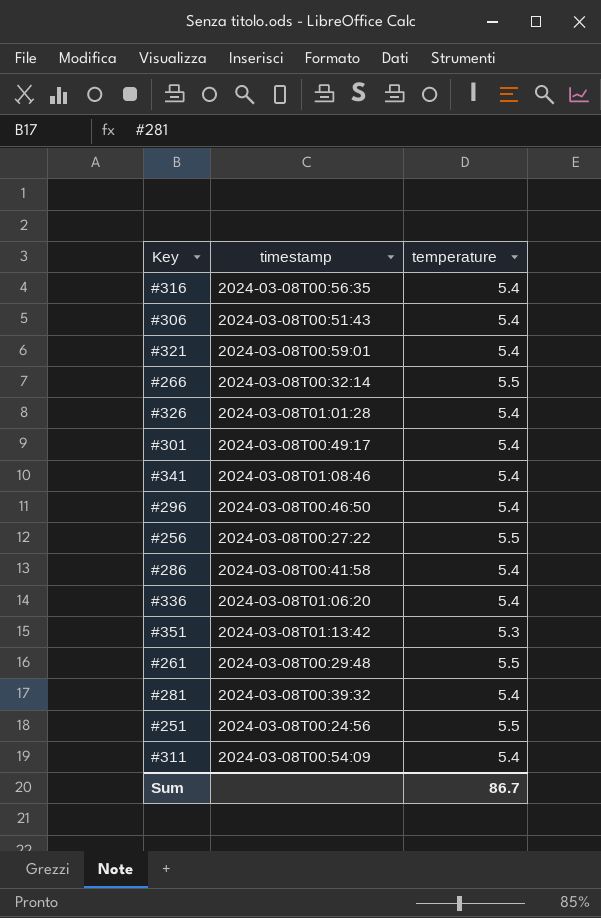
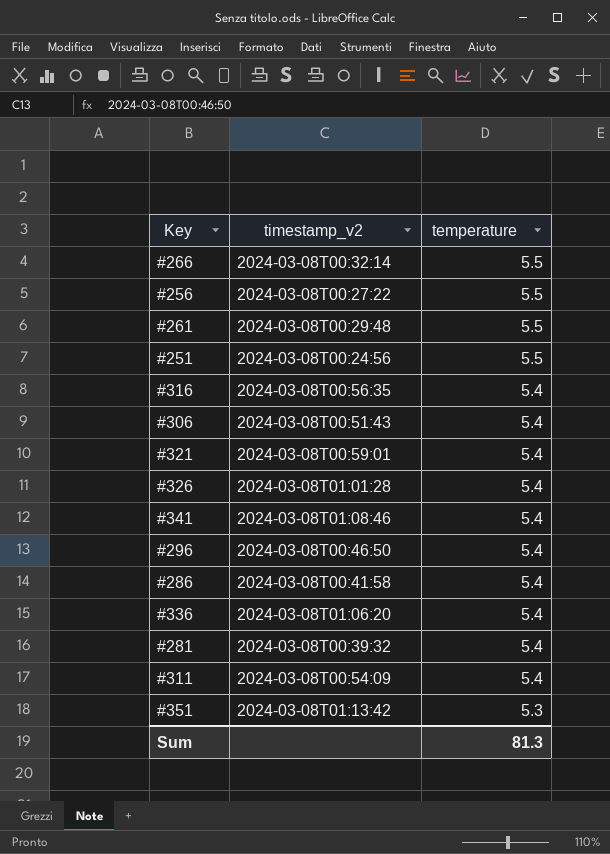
row order: none -> temperature descending
column name: timestamp -> timestamp_v2
row #301: 2024-03-08T00:49:17 | 5.4 -> none
Sum | temperature: 86.7 -> 81.3

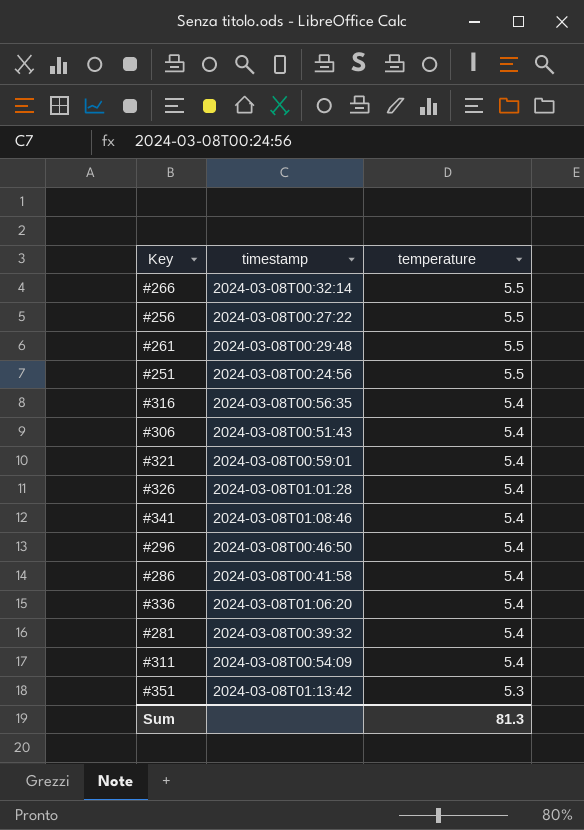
column name: timestamp_v2 -> timestamp

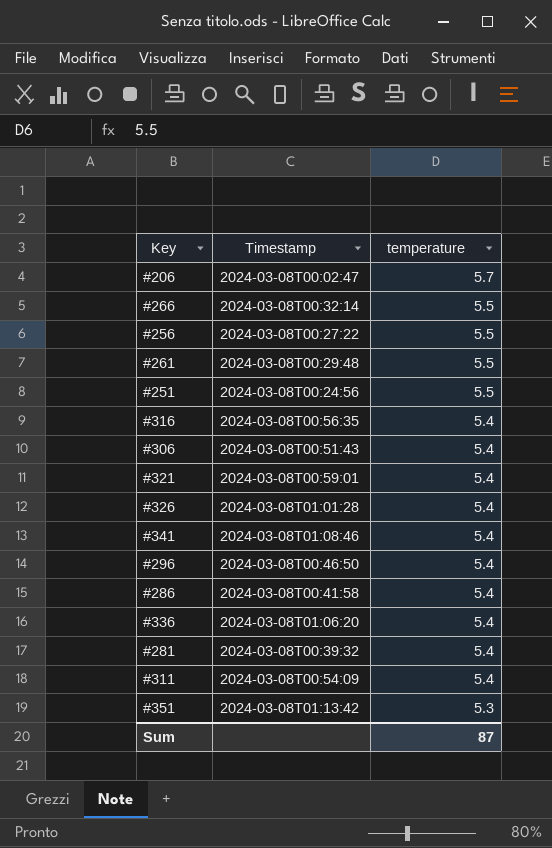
column name: timestamp -> Timestamp
row #206: none -> 2024-03-08T00:02:47 | 5.7
Sum | temperature: 81.3 -> 87

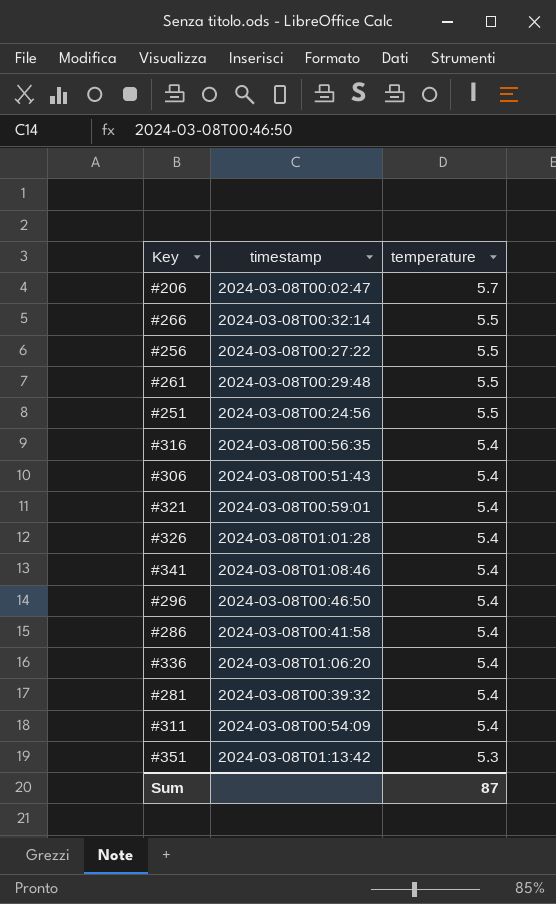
column name: Timestamp -> timestamp

